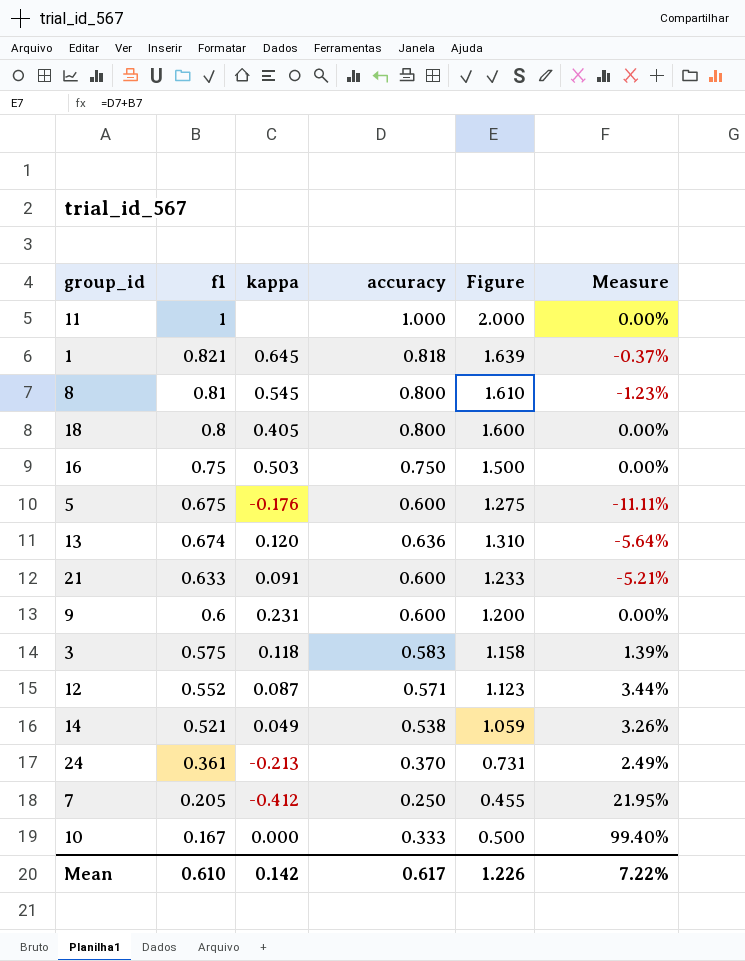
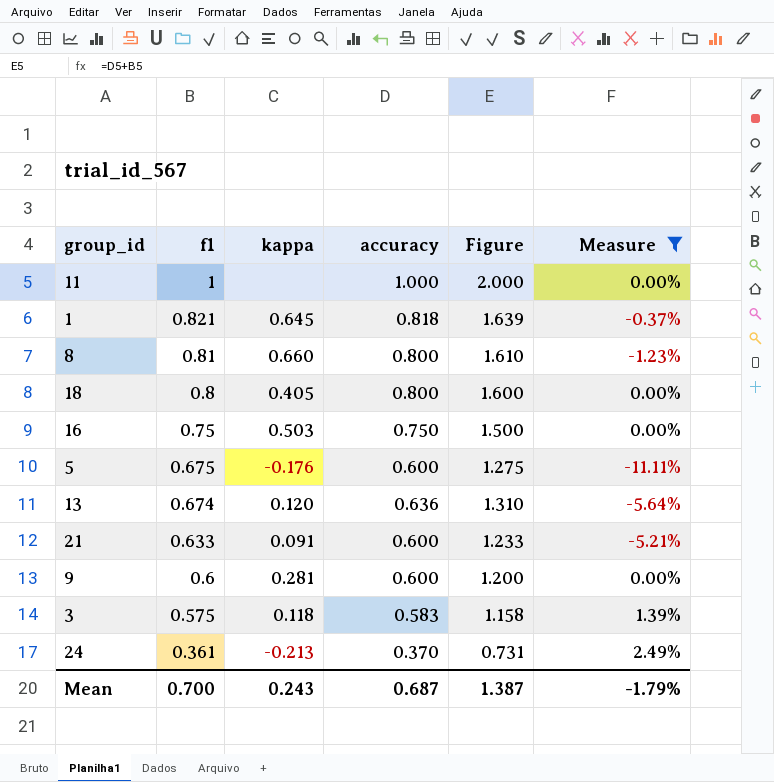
filter: none -> Measure <= 2.49%
8 | kappa: 0.545 -> 0.660
9 | kappa: 0.231 -> 0.281
Mean | f1: 0.610 -> 0.700
Mean | kappa: 0.142 -> 0.243
Mean | accuracy: 0.617 -> 0.687
Mean | Figure: 1.226 -> 1.387
Mean | Measure: 7.22% -> -1.79%

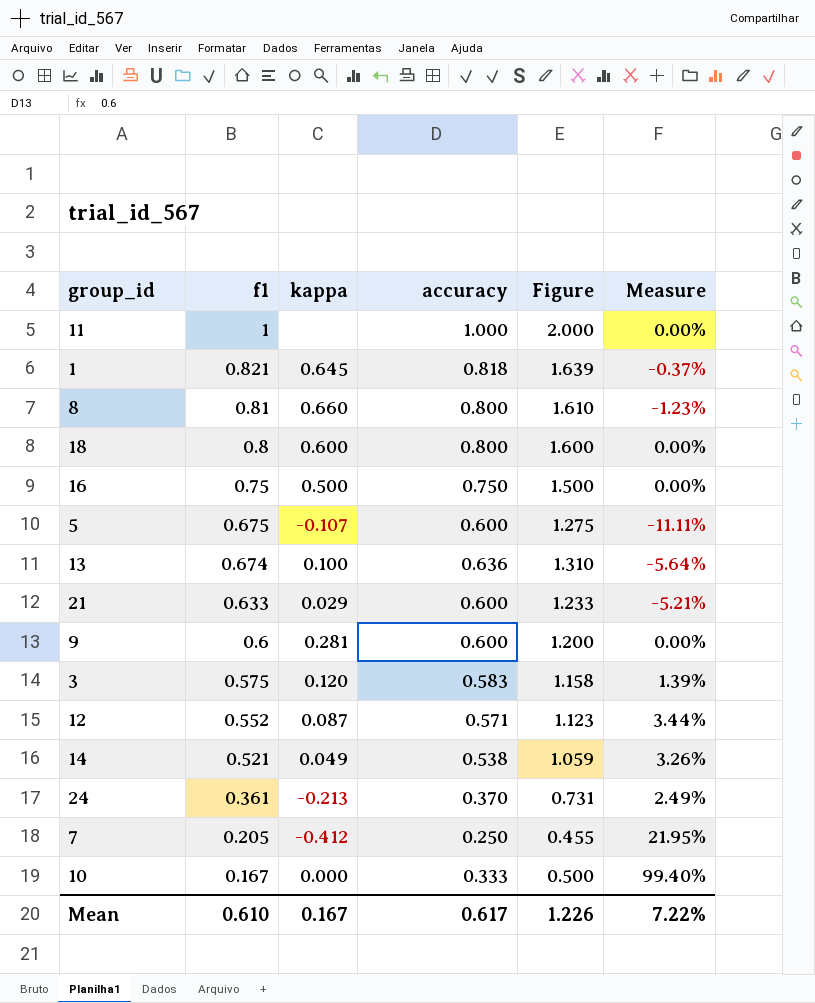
filter: Measure <= 2.49% -> none
18 | kappa: 0.405 -> 0.600
16 | kappa: 0.503 -> 0.500
5 | kappa: -0.176 -> -0.107
13 | kappa: 0.120 -> 0.100
21 | kappa: 0.091 -> 0.029
3 | kappa: 0.118 -> 0.120
Mean | f1: 0.700 -> 0.610
Mean | kappa: 0.243 -> 0.167
Mean | accuracy: 0.687 -> 0.617
Mean | Figure: 1.387 -> 1.226
Mean | Measure: -1.79% -> 7.22%

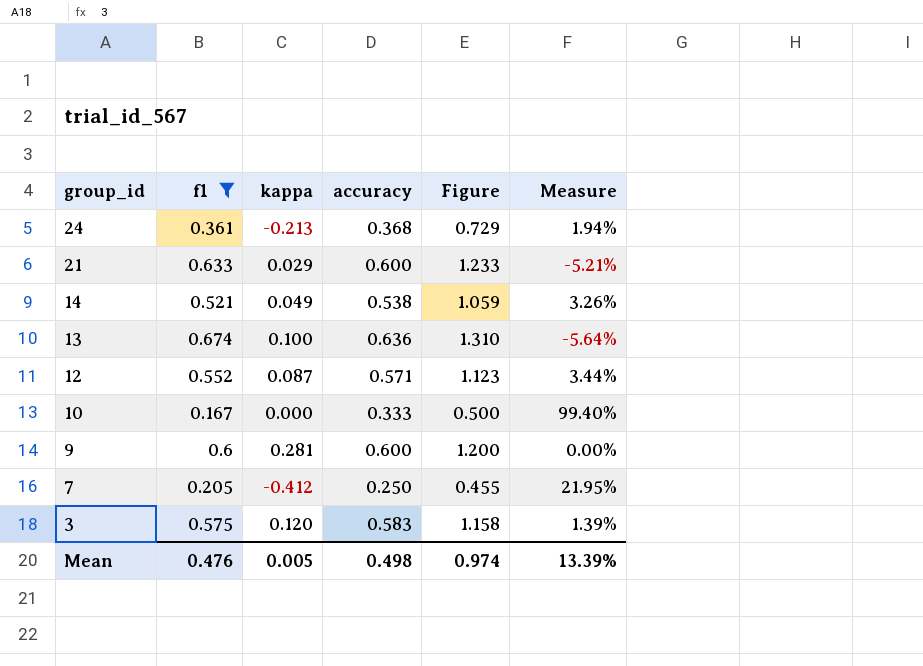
filter: none -> f1 <= 0.674
row order: f1 descending -> group_id descending
24 | accuracy: 0.370 -> 0.368
24 | Figure: 0.731 -> 0.729
24 | Measure: 2.49% -> 1.94%
Mean | f1: 0.610 -> 0.476
Mean | kappa: 0.167 -> 0.005
Mean | accuracy: 0.617 -> 0.498
Mean | Figure: 1.226 -> 0.974
Mean | Measure: 7.22% -> 13.39%

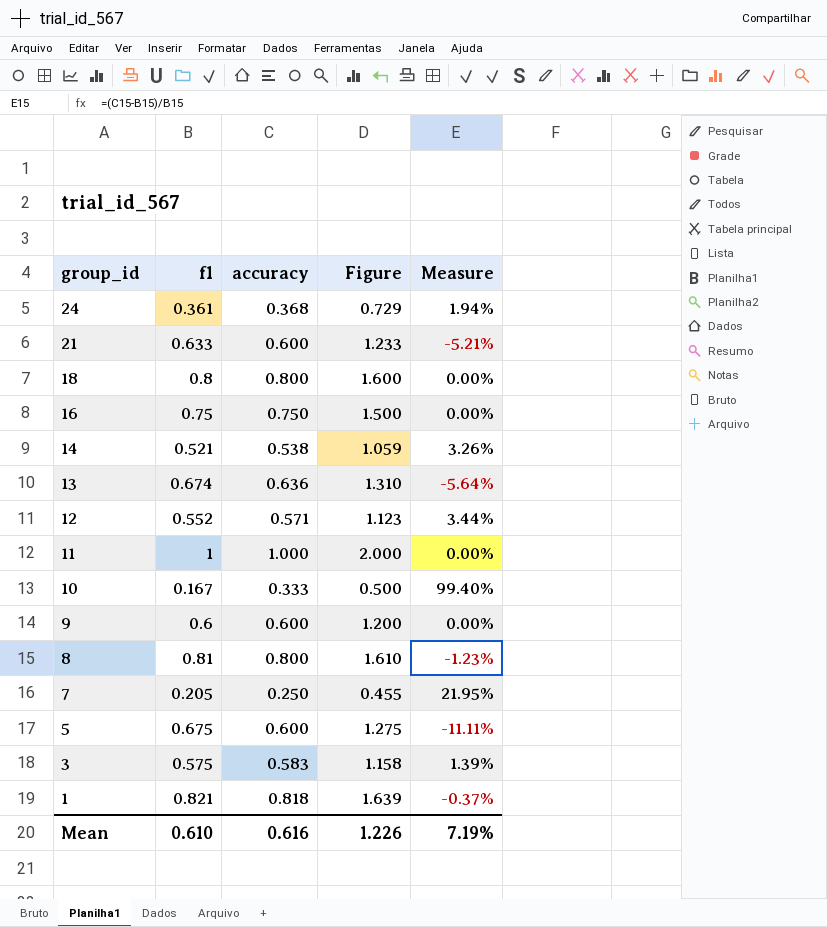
filter: f1 <= 0.674 -> none
column kappa | position: 3 -> none
Mean | f1: 0.476 -> 0.610
Mean | accuracy: 0.498 -> 0.616
Mean | Figure: 0.974 -> 1.226
Mean | Measure: 13.39% -> 7.19%

